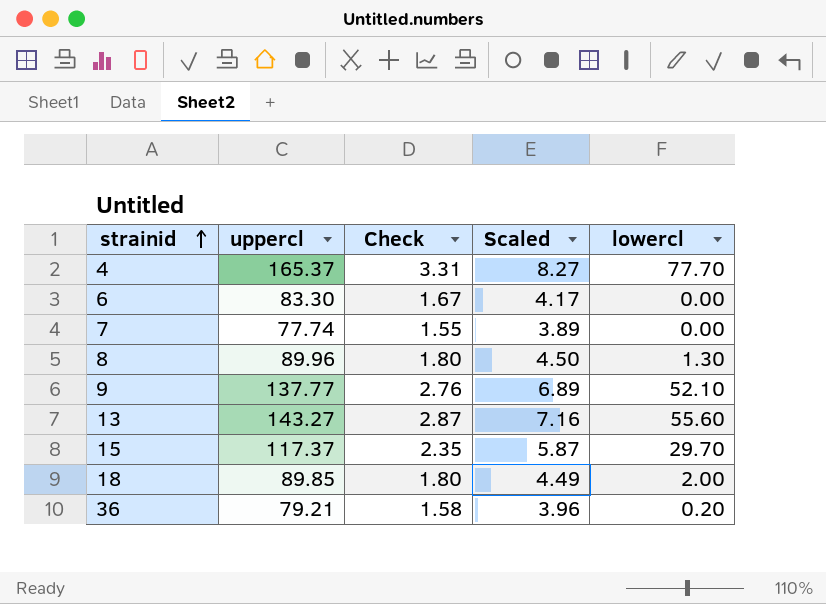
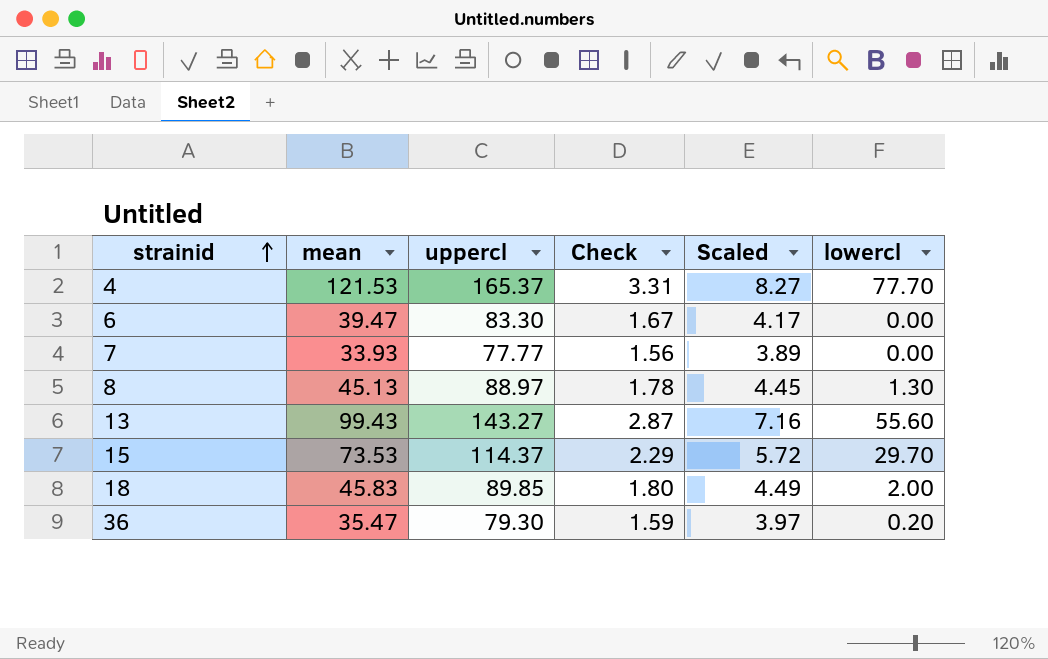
column mean | position: none -> 2
row 9: 137.77 | 2.76 | 6.89 | 52.10 -> none
7 | uppercl: 77.74 -> 77.77
7 | Check: 1.55 -> 1.56
8 | uppercl: 89.96 -> 88.97
8 | Check: 1.80 -> 1.78
8 | Scaled: 4.50 -> 4.45
15 | uppercl: 117.37 -> 114.37
15 | Check: 2.35 -> 2.29
15 | Scaled: 5.87 -> 5.72
36 | uppercl: 79.21 -> 79.30
36 | Check: 1.58 -> 1.59
36 | Scaled: 3.96 -> 3.97

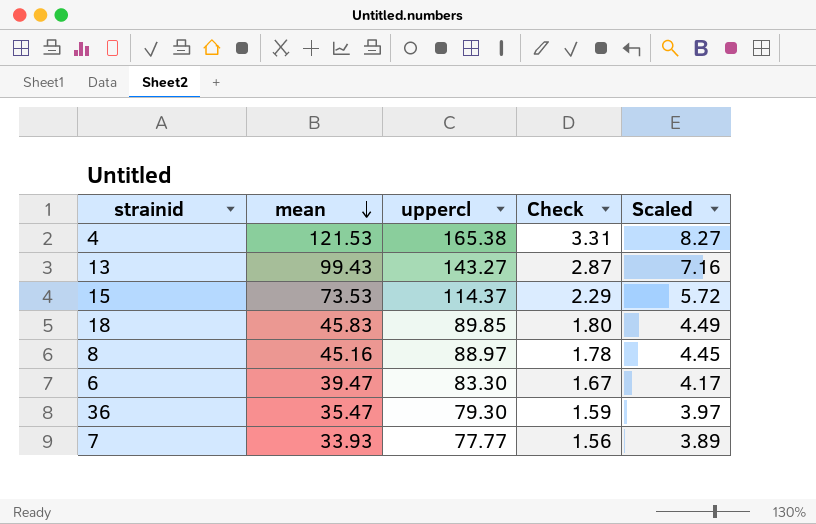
row order: strainid ascending -> mean descending
column lowercl | position: 6 -> none
4 | uppercl: 165.37 -> 165.38
8 | mean: 45.13 -> 45.16

